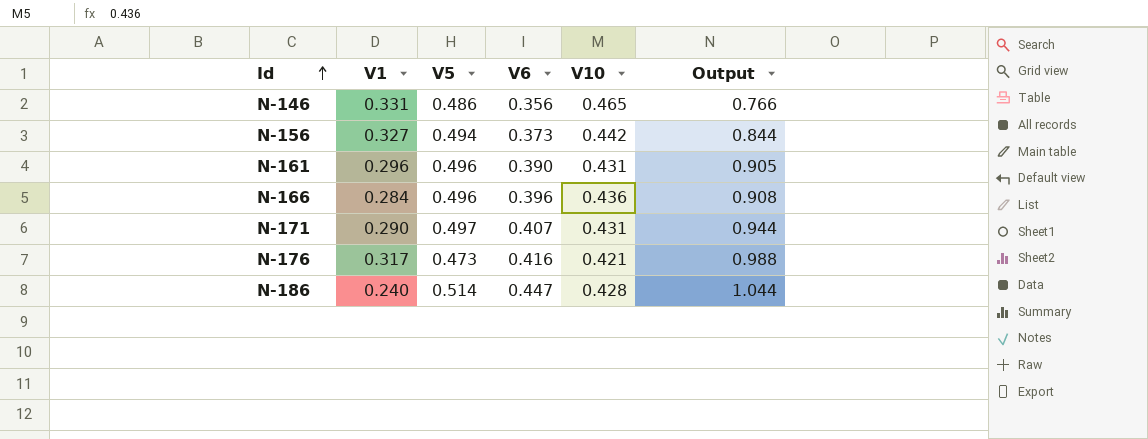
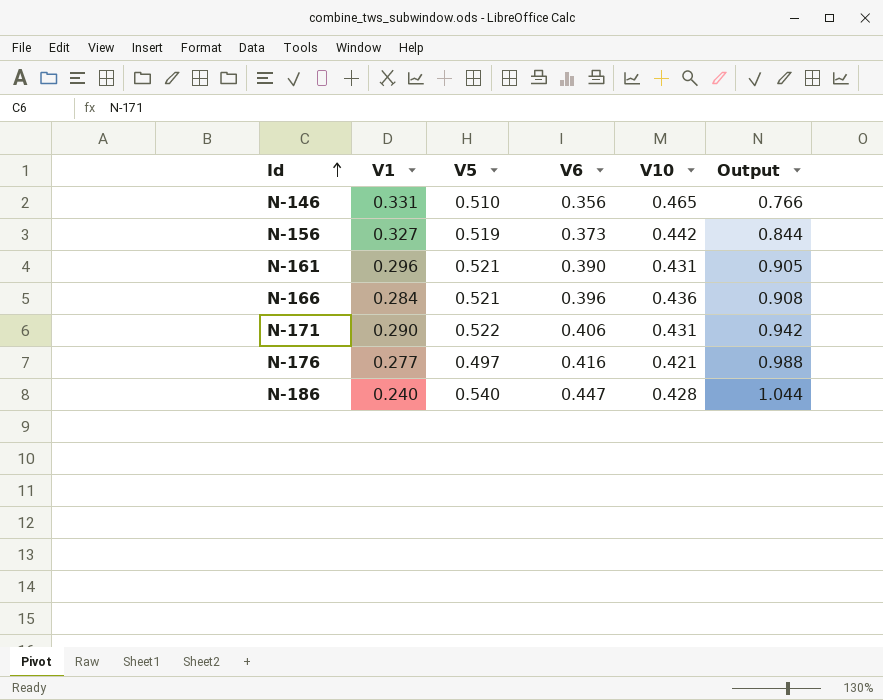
N-146 | V5: 0.486 -> 0.510
N-156 | V5: 0.494 -> 0.519
N-161 | V5: 0.496 -> 0.521
N-166 | V5: 0.496 -> 0.521
N-171 | V5: 0.497 -> 0.522
N-171 | V6: 0.407 -> 0.406
N-171 | Output: 0.944 -> 0.942
N-176 | V1: 0.317 -> 0.277
N-176 | V5: 0.473 -> 0.497
N-186 | V5: 0.514 -> 0.540

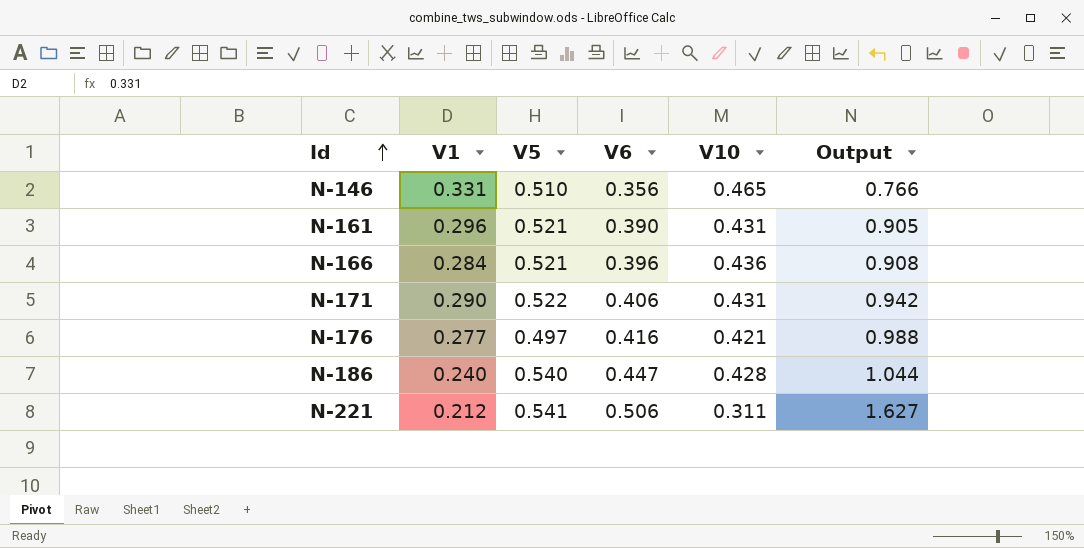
row N-156: 0.327 | 0.519 | 0.373 | 0.442 | 0.844 -> none
row N-221: none -> 0.212 | 0.541 | 0.506 | 0.311 | 1.627

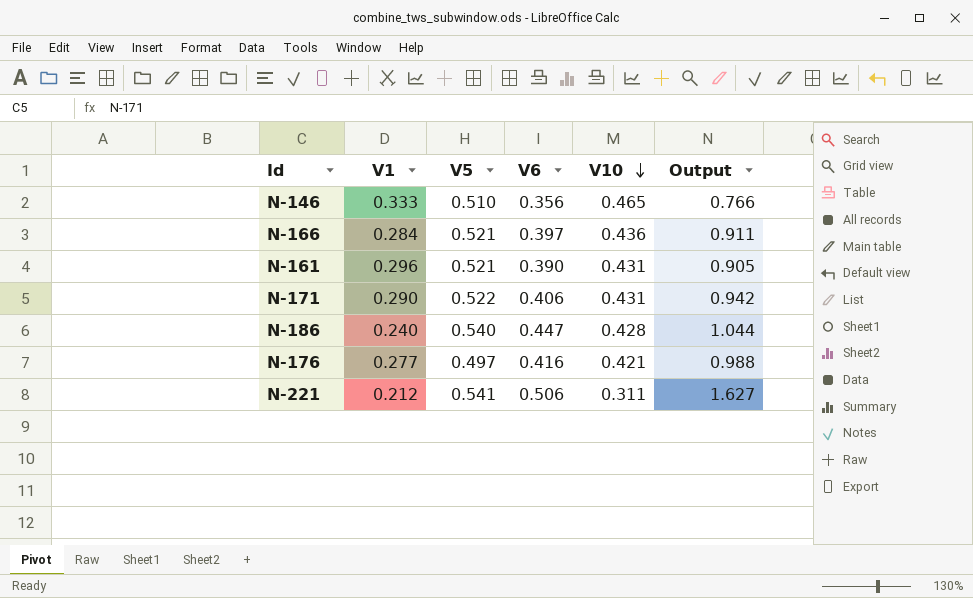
row order: Id ascending -> V10 descending
N-146 | V1: 0.331 -> 0.333
N-166 | V6: 0.396 -> 0.397
N-166 | Output: 0.908 -> 0.911

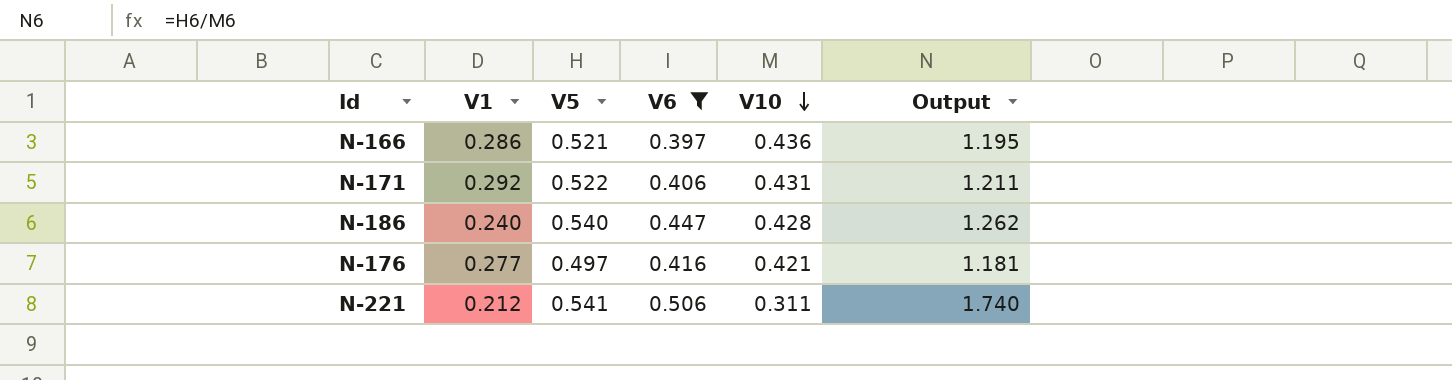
filter: none -> V6 >= 0.397
column Output | formula: [V6] / [V10] -> [V5] / [V10]
N-166 | V1: 0.284 -> 0.286
N-171 | V1: 0.290 -> 0.292

